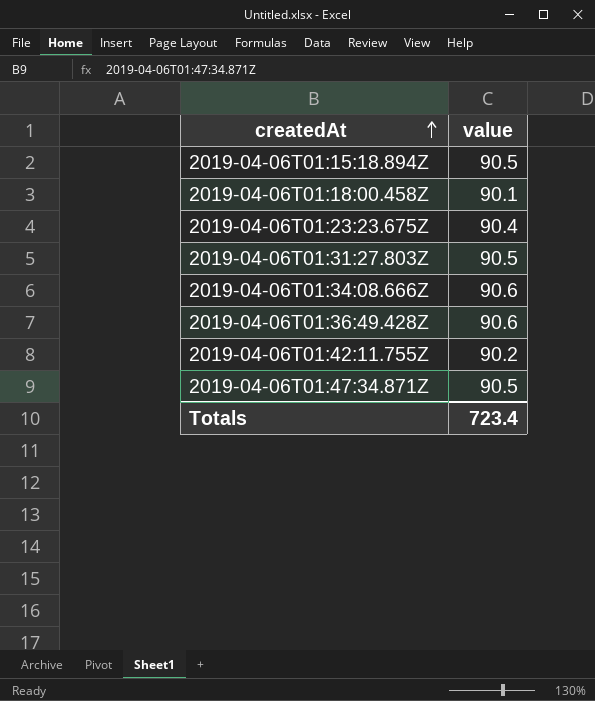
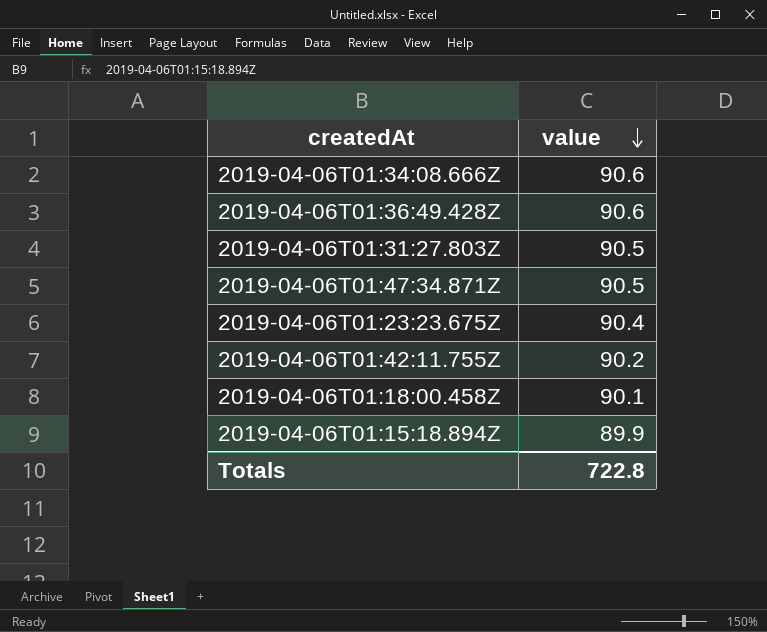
row order: createdAt ascending -> value descending
2019-04-06T01:15:18.894Z | value: 90.5 -> 89.9
Totals | value: 723.4 -> 722.8

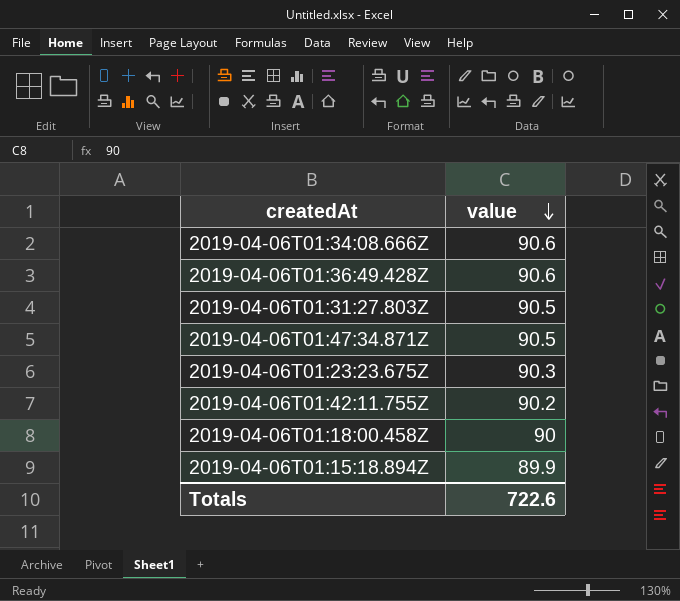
2019-04-06T01:23:23.675Z | value: 90.4 -> 90.3
2019-04-06T01:18:00.458Z | value: 90.1 -> 90
Totals | value: 722.8 -> 722.6

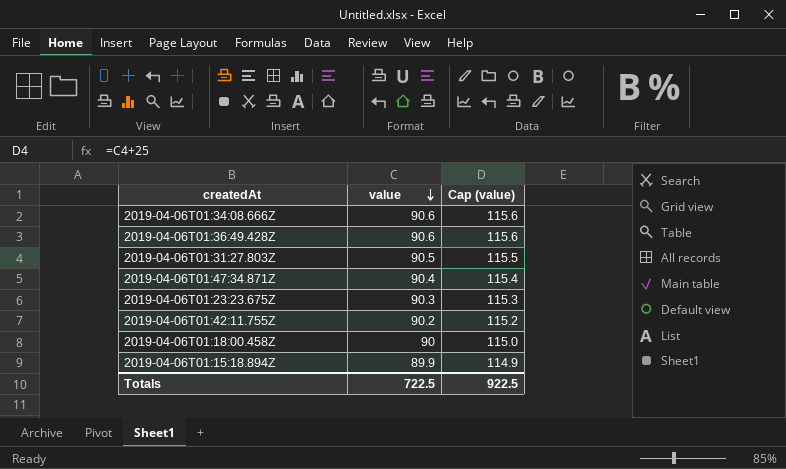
column Cap (value) | formula: none -> [value] + 25
2019-04-06T01:47:34.871Z | value: 90.5 -> 90.4
Totals | value: 722.6 -> 722.5

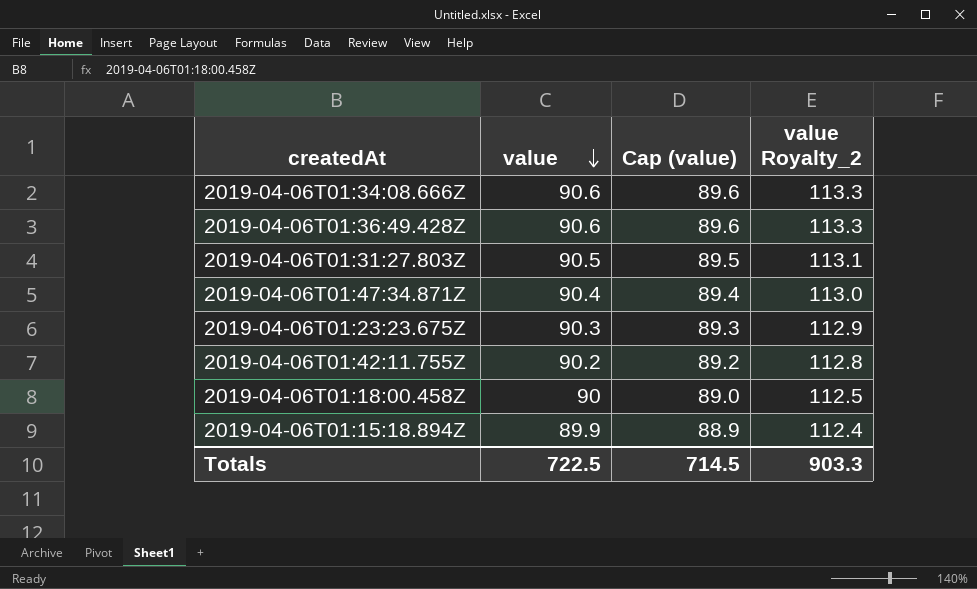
column Cap (value) | formula: [value] + 25 -> [value] - 1
column value Royalty_2 | formula: none -> [value] * 1.25
Totals | Cap (value): 922.5 -> 714.5

